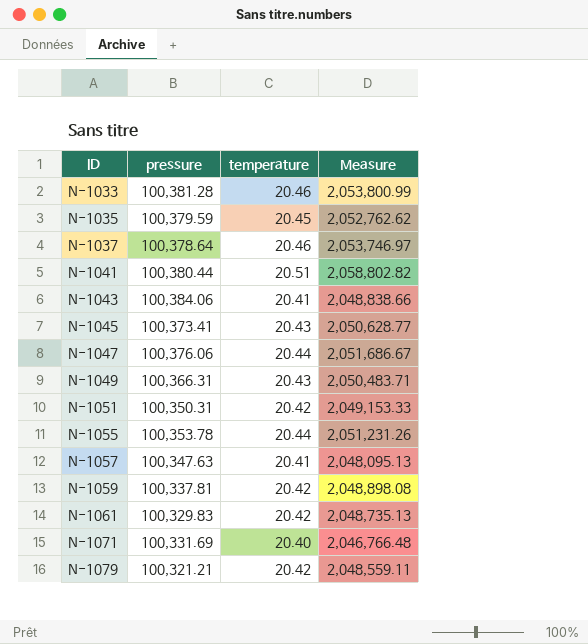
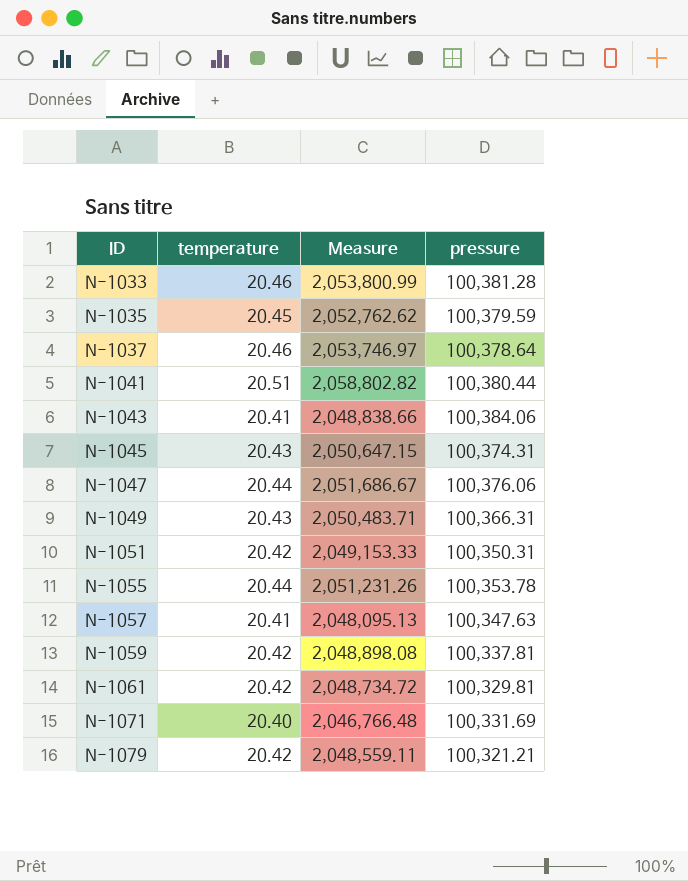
column pressure | position: 2 -> 4
N-1045 | Measure: 2,050,628.77 -> 2,050,647.15
N-1045 | pressure: 100,373.41 -> 100,374.31
N-1061 | Measure: 2,048,735.13 -> 2,048,734.72
N-1061 | pressure: 100,329.83 -> 100,329.81

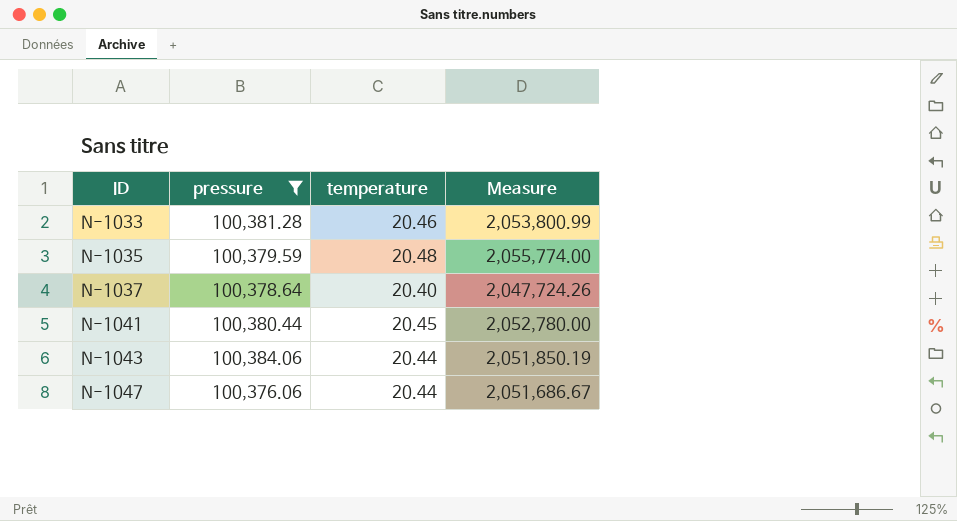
filter: none -> pressure >= 100,376.06
column pressure | position: 4 -> 2
N-1035 | temperature: 20.45 -> 20.48
N-1035 | Measure: 2,052,762.62 -> 2,055,774.00
N-1037 | temperature: 20.46 -> 20.40
N-1037 | Measure: 2,053,746.97 -> 2,047,724.26
N-1041 | temperature: 20.51 -> 20.45
N-1041 | Measure: 2,058,802.82 -> 2,052,780.00
N-1043 | temperature: 20.41 -> 20.44
N-1043 | Measure: 2,048,838.66 -> 2,051,850.19

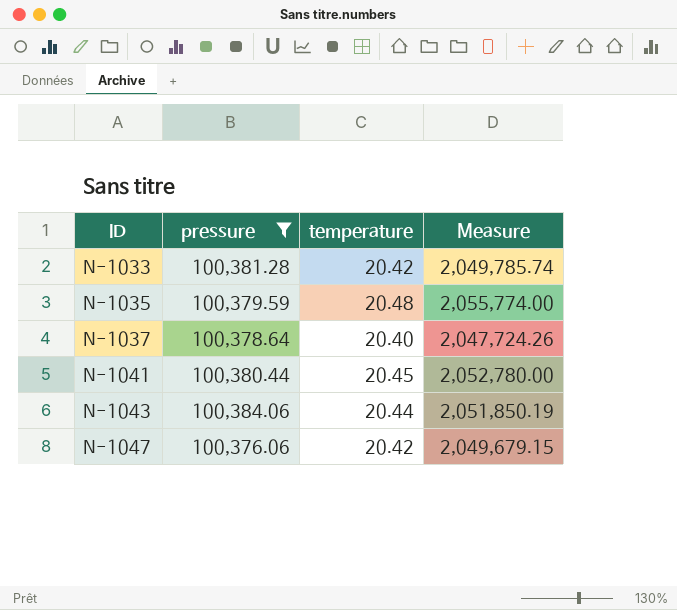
N-1033 | temperature: 20.46 -> 20.42
N-1033 | Measure: 2,053,800.99 -> 2,049,785.74
N-1047 | temperature: 20.44 -> 20.42
N-1047 | Measure: 2,051,686.67 -> 2,049,679.15

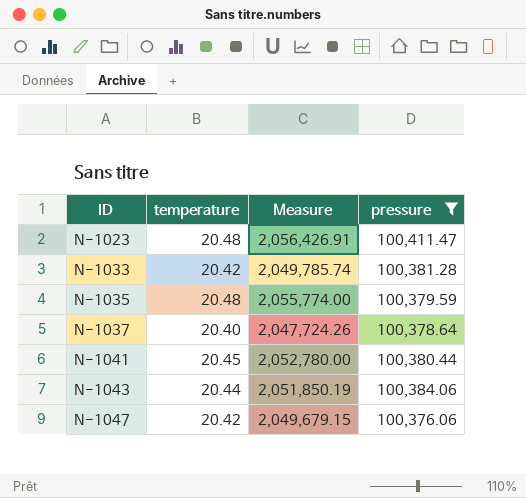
column pressure | position: 2 -> 4
row N-1023: none -> 20.48 | 2,056,426.91 | 100,411.47

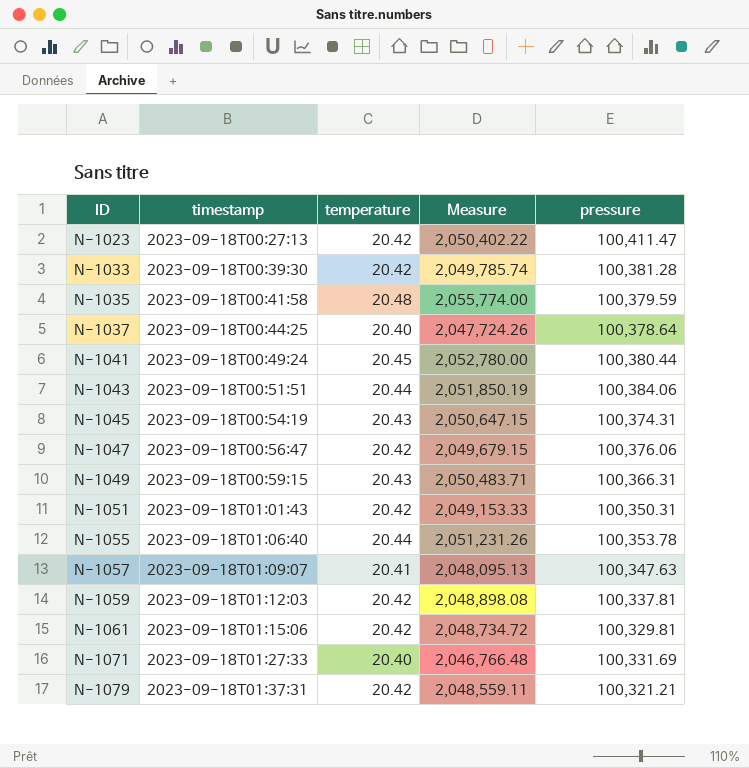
filter: pressure >= 100,376.06 -> none
column timestamp | position: none -> 2
N-1023 | temperature: 20.48 -> 20.42
N-1023 | Measure: 2,056,426.91 -> 2,050,402.22

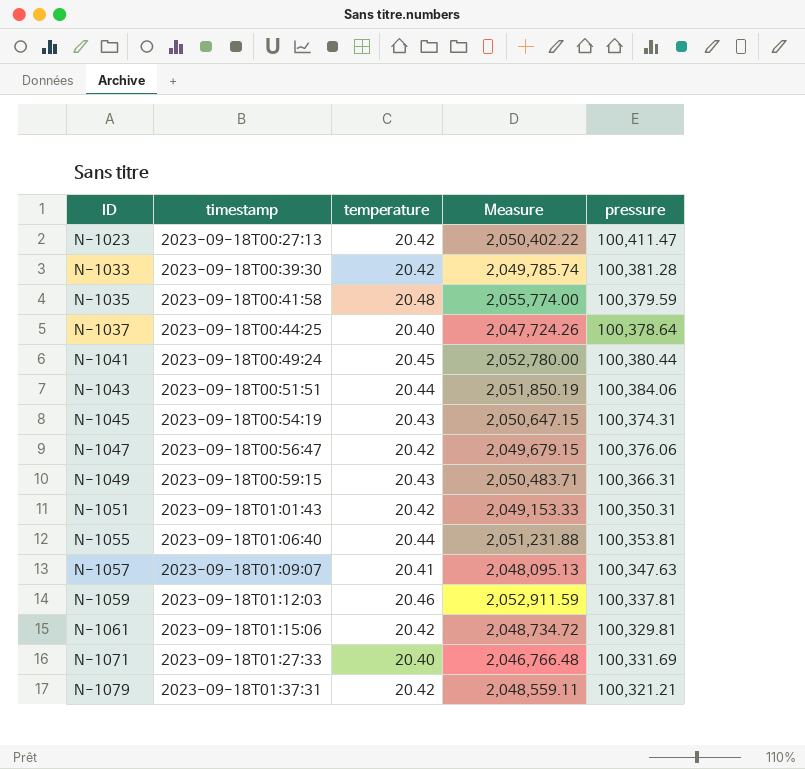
N-1055 | Measure: 2,051,231.26 -> 2,051,231.88
N-1055 | pressure: 100,353.78 -> 100,353.81
N-1059 | temperature: 20.42 -> 20.46
N-1059 | Measure: 2,048,898.08 -> 2,052,911.59

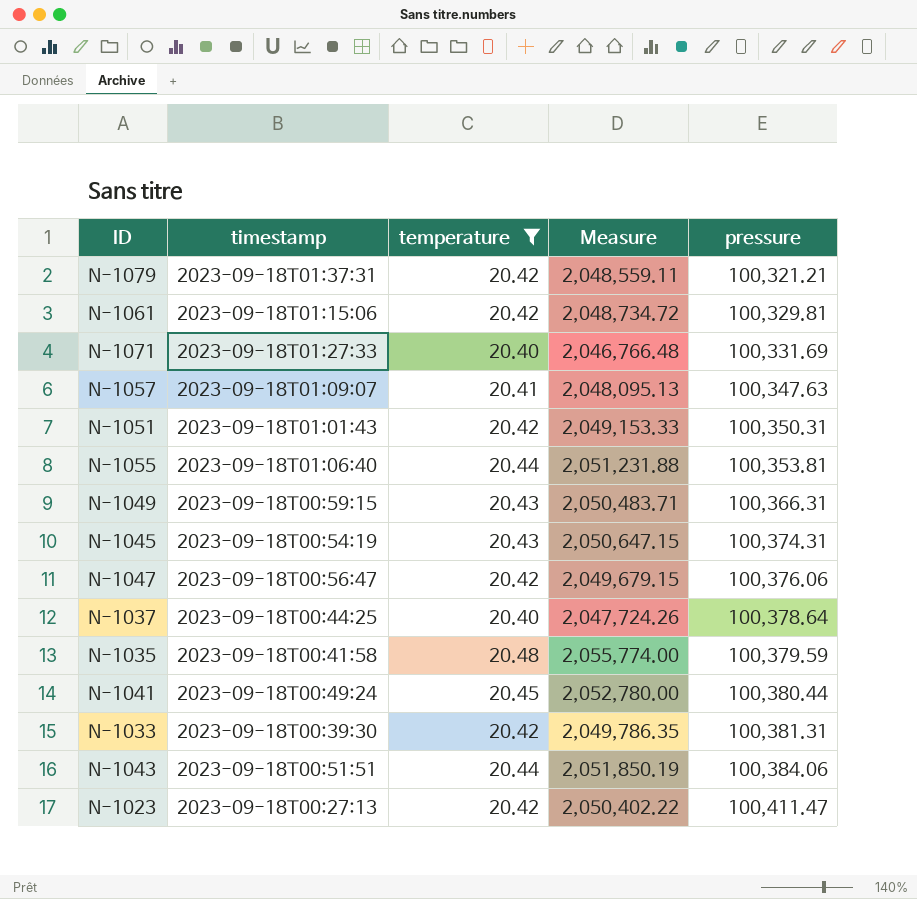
filter: none -> temperature != 20.46
row order: ID ascending -> pressure ascending
N-1033 | Measure: 2,049,785.74 -> 2,049,786.35
N-1033 | pressure: 100,381.28 -> 100,381.31

